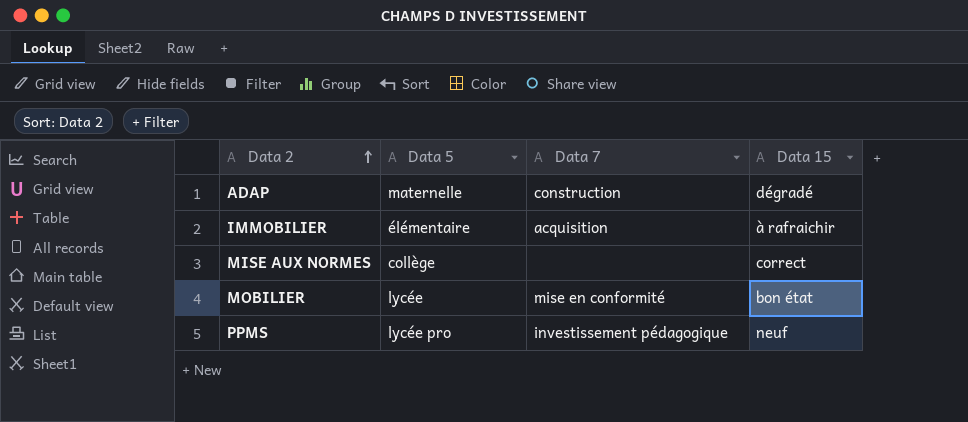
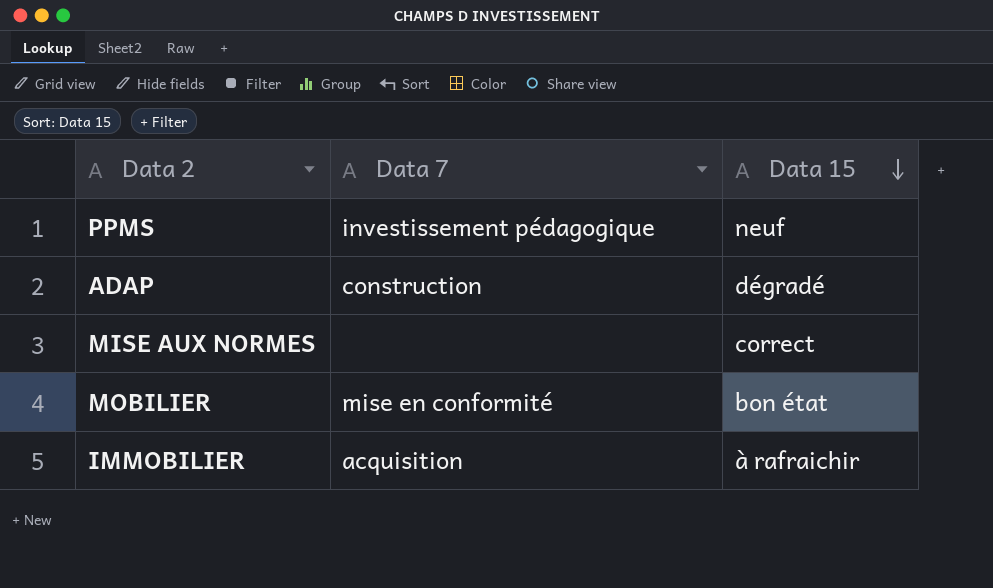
row order: Data 2 ascending -> Data 15 descending
column Data 5 | position: 2 -> none

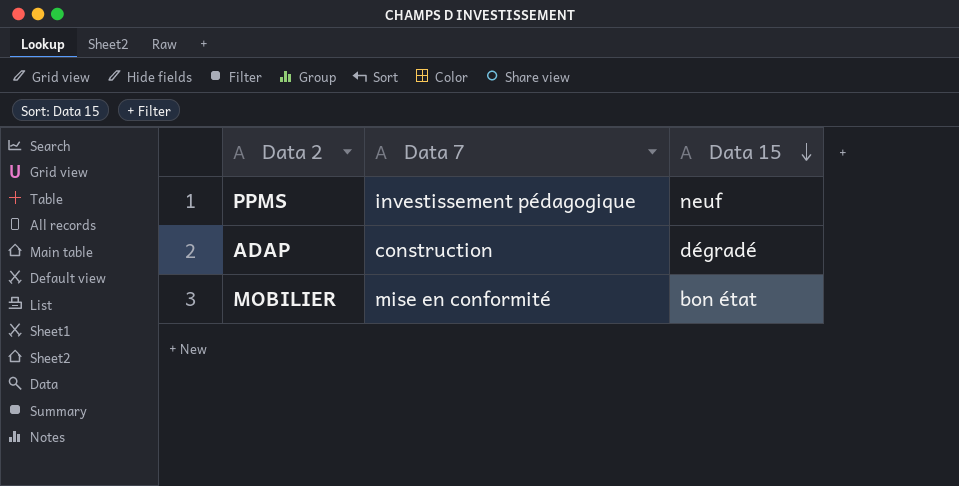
row MISE AUX NORMES: none | correct -> none
row IMMOBILIER: acquisition | à rafraichir -> none

